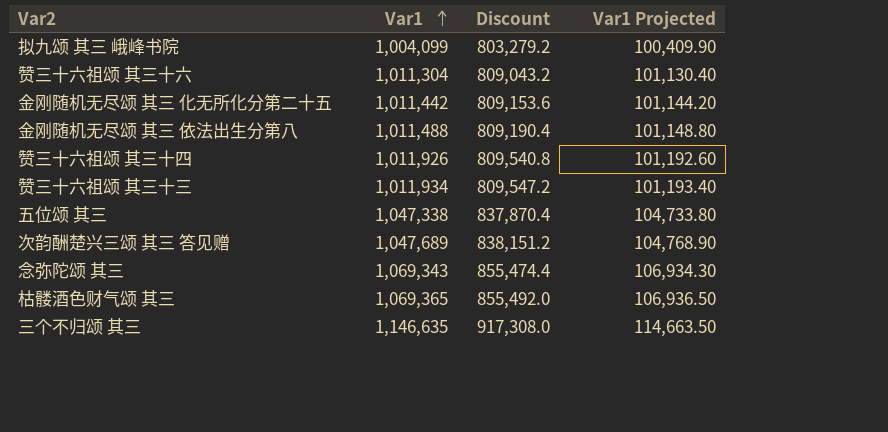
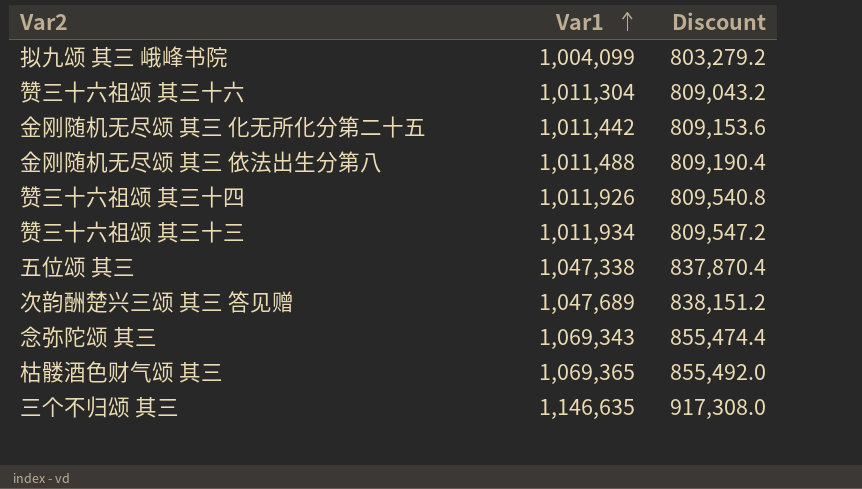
column Var1 Projected | formula: [Var1] * 0.1 -> none

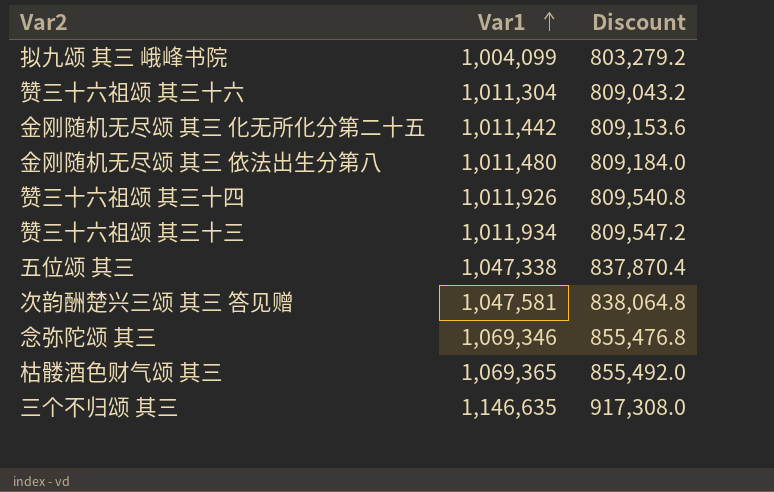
金刚随机无尽颂 其三 依法出生分第八 | Var1: 1,011,488 -> 1,011,480
金刚随机无尽颂 其三 依法出生分第八 | Discount: 809,190.4 -> 809,184.0
次韵酬楚兴三颂 其三 答见赠 | Var1: 1,047,689 -> 1,047,581
次韵酬楚兴三颂 其三 答见赠 | Discount: 838,151.2 -> 838,064.8
念弥陀颂 其三 | Var1: 1,069,343 -> 1,069,346
念弥陀颂 其三 | Discount: 855,474.4 -> 855,476.8

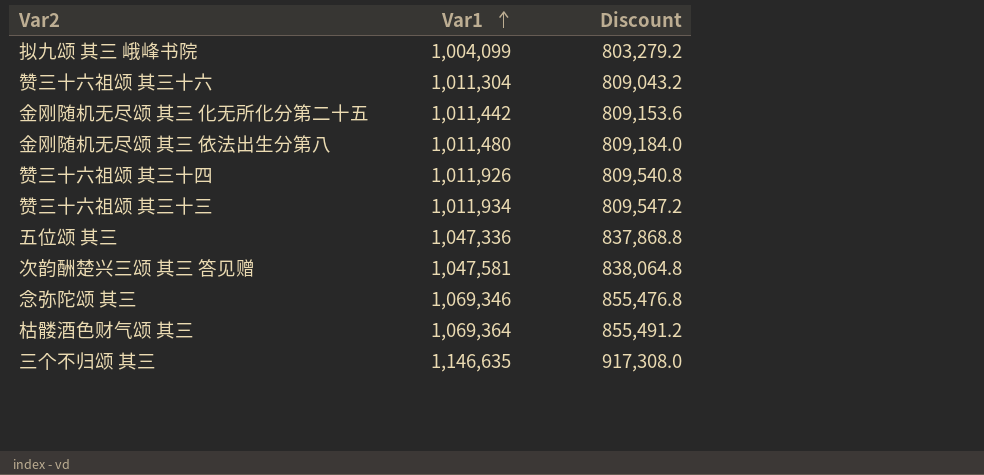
五位颂 其三 | Var1: 1,047,338 -> 1,047,336
五位颂 其三 | Discount: 837,870.4 -> 837,868.8
枯髅酒色财气颂 其三 | Var1: 1,069,365 -> 1,069,364
枯髅酒色财气颂 其三 | Discount: 855,492.0 -> 855,491.2

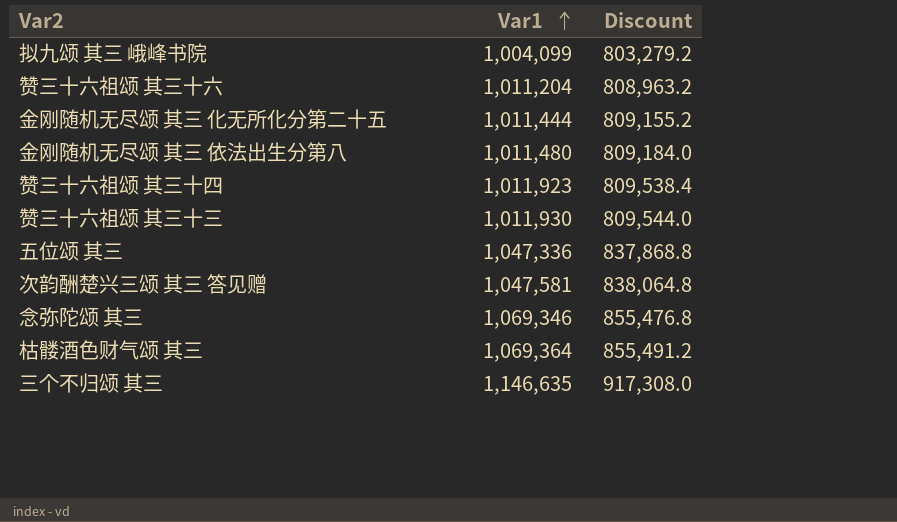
赞三十六祖颂 其三十六 | Var1: 1,011,304 -> 1,011,204
赞三十六祖颂 其三十六 | Discount: 809,043.2 -> 808,963.2
金刚随机无尽颂 其三 化无所化分第二十五 | Var1: 1,011,442 -> 1,011,444
金刚随机无尽颂 其三 化无所化分第二十五 | Discount: 809,153.6 -> 809,155.2
赞三十六祖颂 其三十四 | Var1: 1,011,926 -> 1,011,923
赞三十六祖颂 其三十四 | Discount: 809,540.8 -> 809,538.4
赞三十六祖颂 其三十三 | Var1: 1,011,934 -> 1,011,930
赞三十六祖颂 其三十三 | Discount: 809,547.2 -> 809,544.0

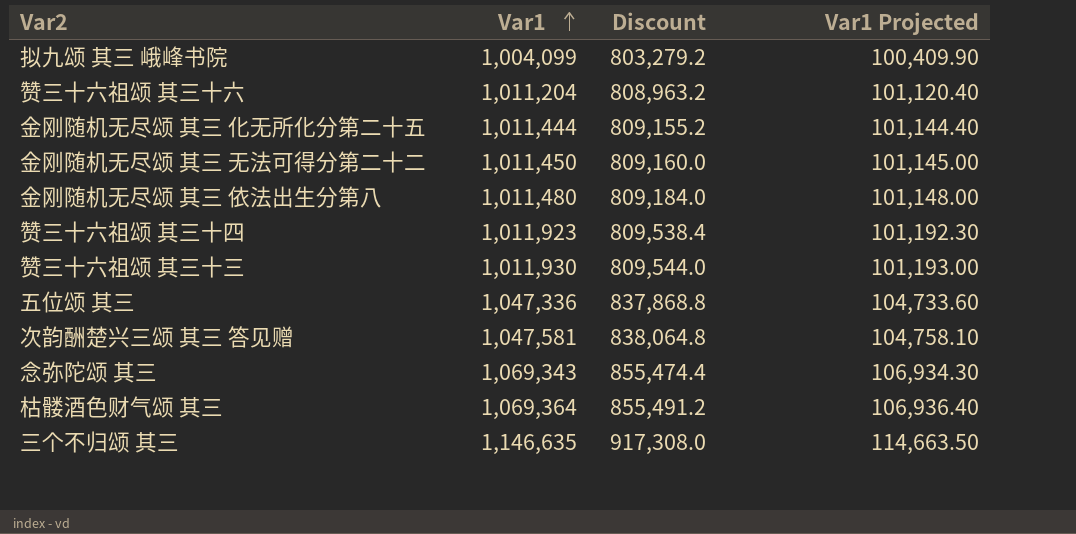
column Var1 Projected | formula: none -> [Var1] * 0.1
row 金刚随机无尽颂 其三 无法可得分第二十二: none -> 1,011,450 | 809,160.0 | 101,145.00
念弥陀颂 其三 | Var1: 1,069,346 -> 1,069,343
念弥陀颂 其三 | Discount: 855,476.8 -> 855,474.4

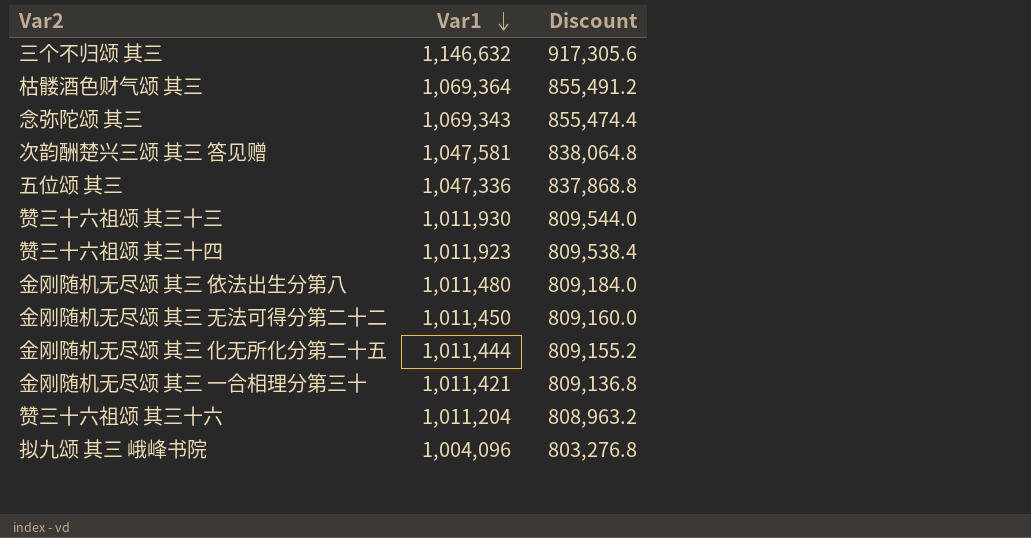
row order: Var1 ascending -> Var1 descending
column Var1 Projected | formula: [Var1] * 0.1 -> none
三个不归颂 其三 | Var1: 1,146,635 -> 1,146,632
三个不归颂 其三 | Discount: 917,308.0 -> 917,305.6
row 金刚随机无尽颂 其三 一合相理分第三十: none -> 1,011,421 | 809,136.8
拟九颂 其三 峨峰书院 | Var1: 1,004,099 -> 1,004,096
拟九颂 其三 峨峰书院 | Discount: 803,279.2 -> 803,276.8

